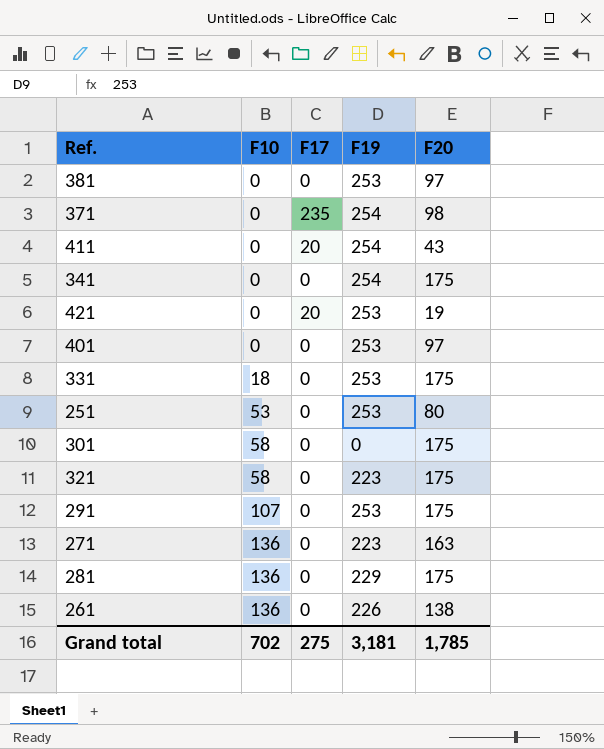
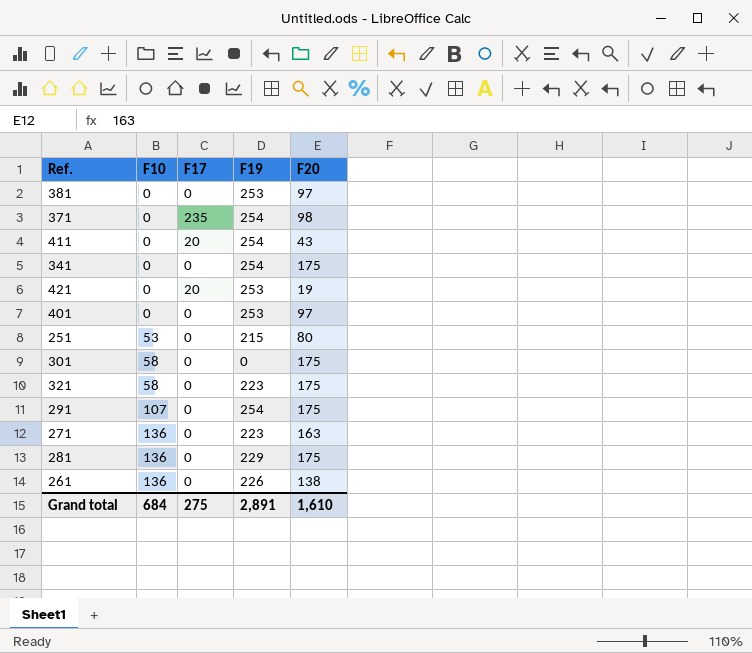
row 331: 18 | 0 | 253 | 175 -> none
251 | F19: 253 -> 215
291 | F19: 253 -> 254
Grand total | F10: 702 -> 684
Grand total | F19: 3,181 -> 2,891
Grand total | F20: 1,785 -> 1,610

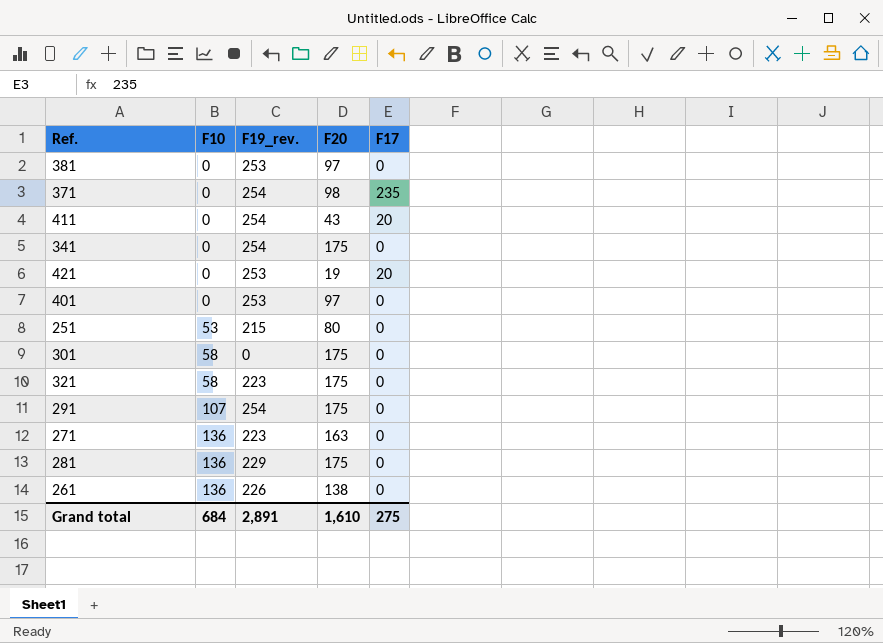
column name: F19 -> F19_rev.
column F17 | position: 3 -> 5

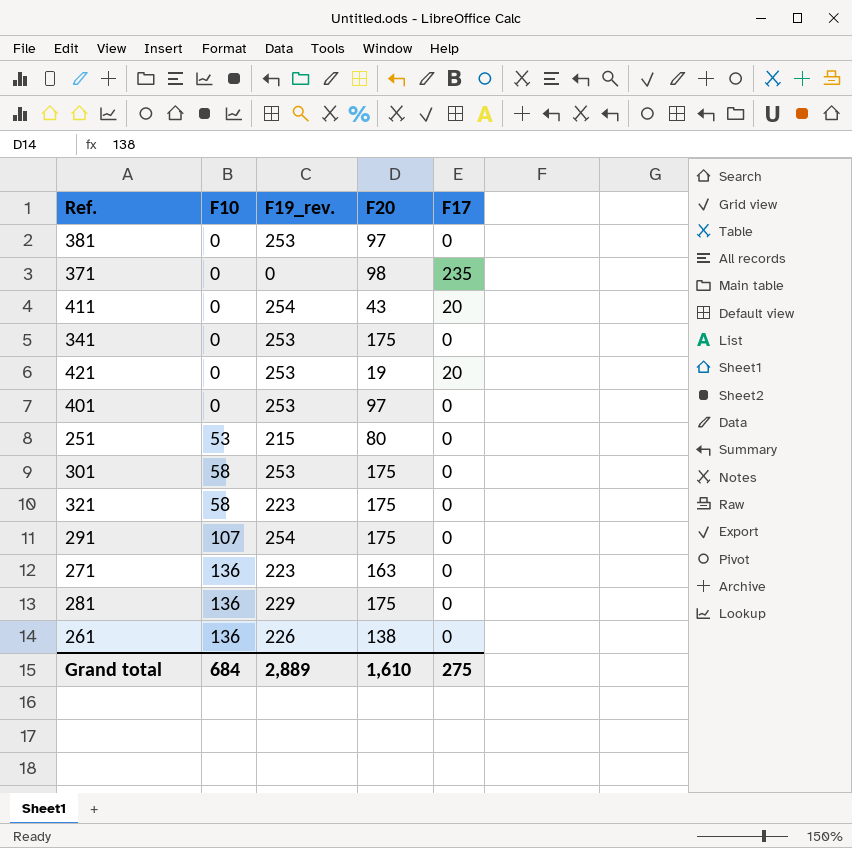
371 | F19_rev.: 254 -> 0
341 | F19_rev.: 254 -> 253
301 | F19_rev.: 0 -> 253
Grand total | F19_rev.: 2,891 -> 2,889

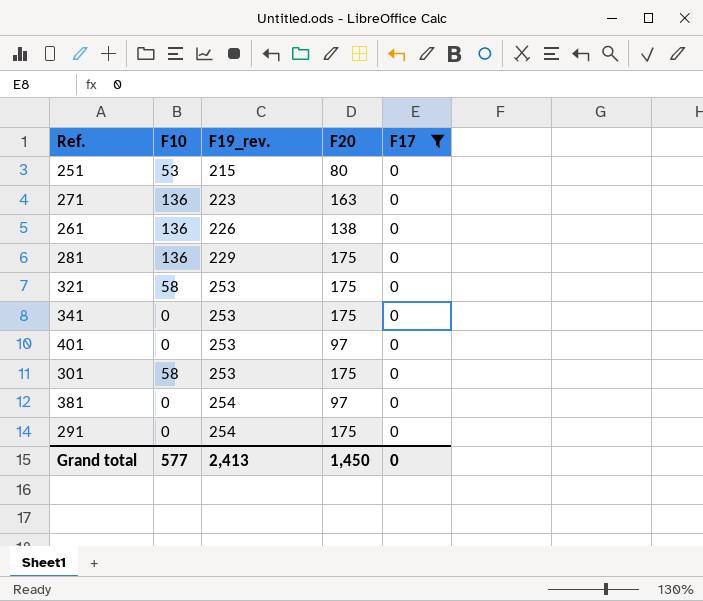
filter: none -> F17 = 0
row order: F10 ascending -> F19_rev. ascending
321 | F19_rev.: 223 -> 253
381 | F19_rev.: 253 -> 254
291 | F10: 107 -> 0
Grand total | F10: 684 -> 577
Grand total | F19_rev.: 2,889 -> 2,413
Grand total | F20: 1,610 -> 1,450
Grand total | F17: 275 -> 0

